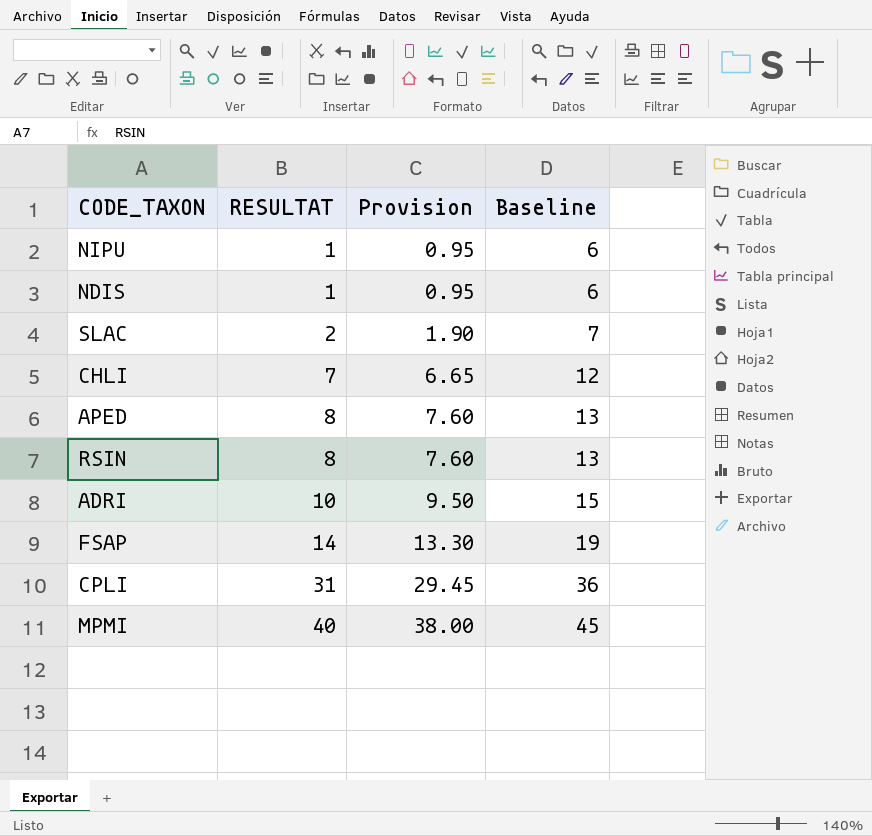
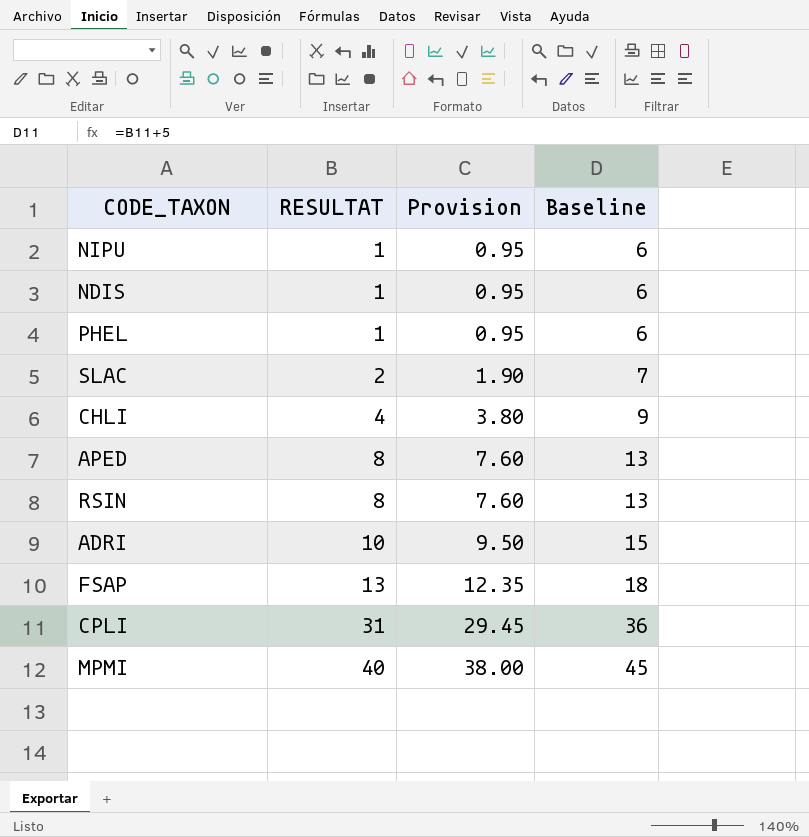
row PHEL: none -> 1 | 0.95 | 6
CHLI | RESULTAT: 7 -> 4
CHLI | Provision: 6.65 -> 3.80
CHLI | Baseline: 12 -> 9
FSAP | RESULTAT: 14 -> 13
FSAP | Provision: 13.30 -> 12.35
FSAP | Baseline: 19 -> 18

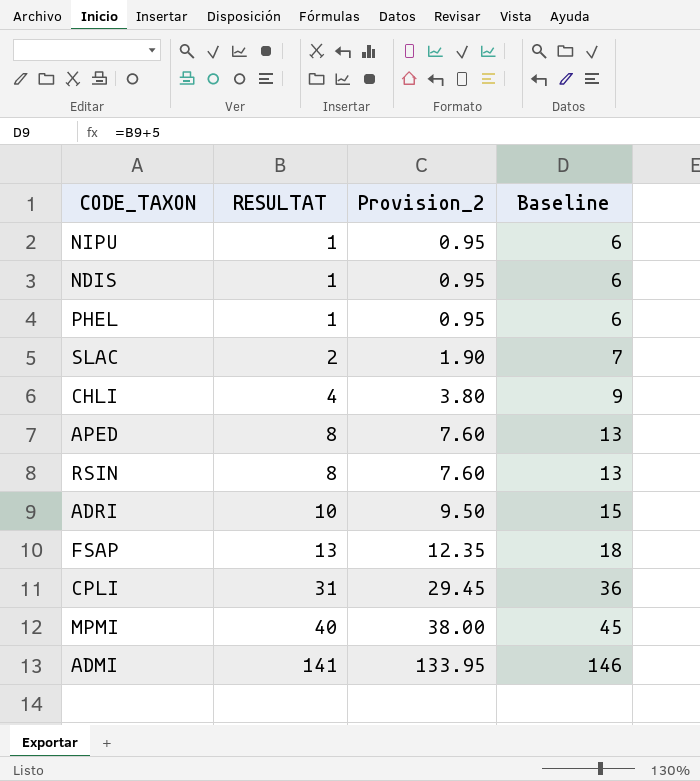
column name: Provision -> Provision_2
row ADMI: none -> 141 | 133.95 | 146

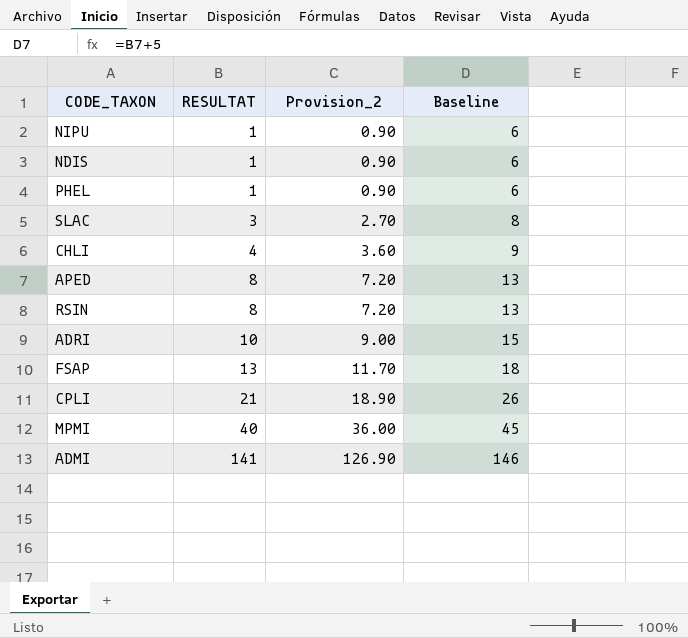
column Provision_2 | formula: [RESULTAT] * 0.95 -> [RESULTAT] * 0.9
SLAC | RESULTAT: 2 -> 3
SLAC | Baseline: 7 -> 8
CPLI | RESULTAT: 31 -> 21
CPLI | Baseline: 36 -> 26

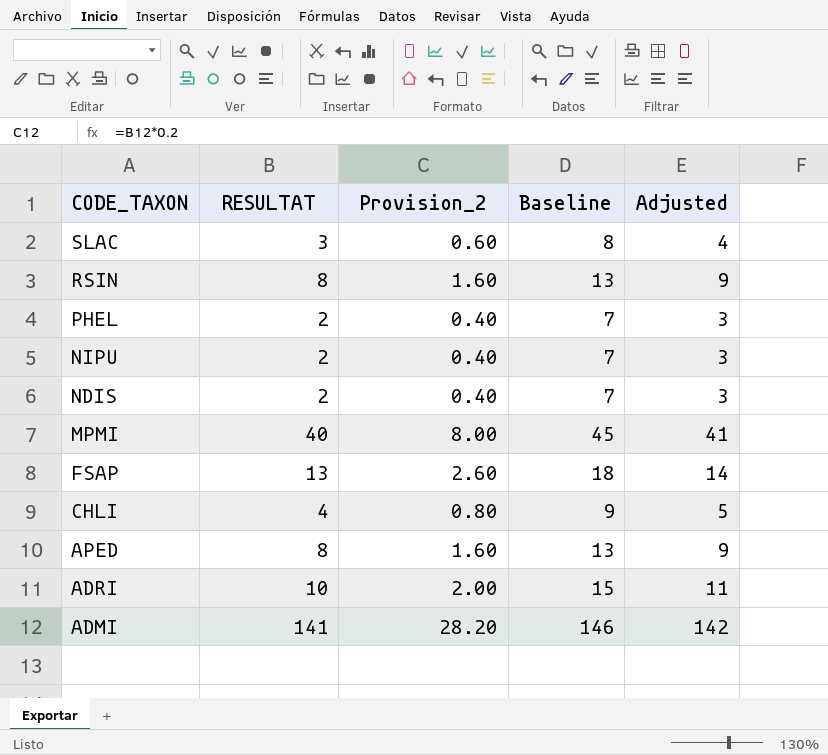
row order: RESULTAT ascending -> CODE_TAXON descending
column Provision_2 | formula: [RESULTAT] * 0.9 -> [RESULTAT] * 0.2
column Adjusted | formula: none -> [RESULTAT] + 1
row CPLI: 21 | 18.90 | 26 -> none
PHEL | RESULTAT: 1 -> 2
PHEL | Baseline: 6 -> 7
NIPU | RESULTAT: 1 -> 2
NIPU | Baseline: 6 -> 7
NDIS | RESULTAT: 1 -> 2
NDIS | Baseline: 6 -> 7

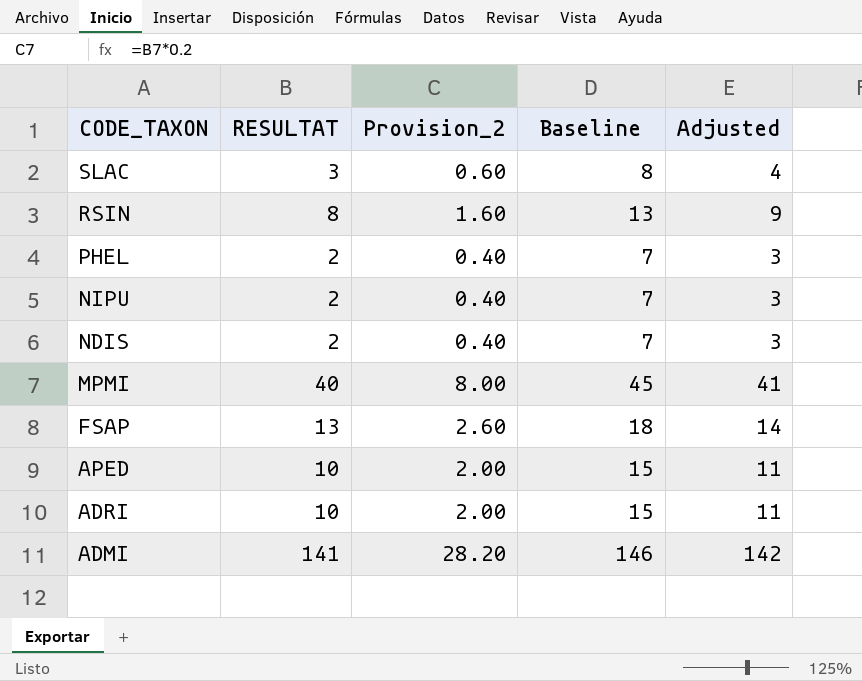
row CHLI: 4 | 0.80 | 9 | 5 -> none
APED | RESULTAT: 8 -> 10
APED | Provision_2: 1.60 -> 2.00
APED | Baseline: 13 -> 15
APED | Adjusted: 9 -> 11

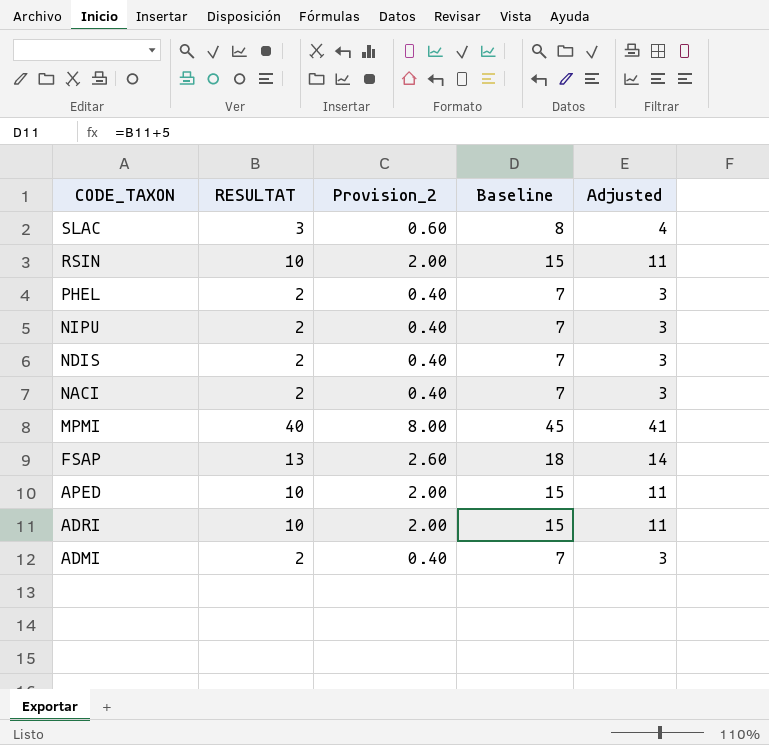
RSIN | RESULTAT: 8 -> 10
RSIN | Provision_2: 1.60 -> 2.00
RSIN | Baseline: 13 -> 15
RSIN | Adjusted: 9 -> 11
row NACI: none -> 2 | 0.40 | 7 | 3
ADMI | RESULTAT: 141 -> 2
ADMI | Provision_2: 28.20 -> 0.40
ADMI | Baseline: 146 -> 7
ADMI | Adjusted: 142 -> 3

